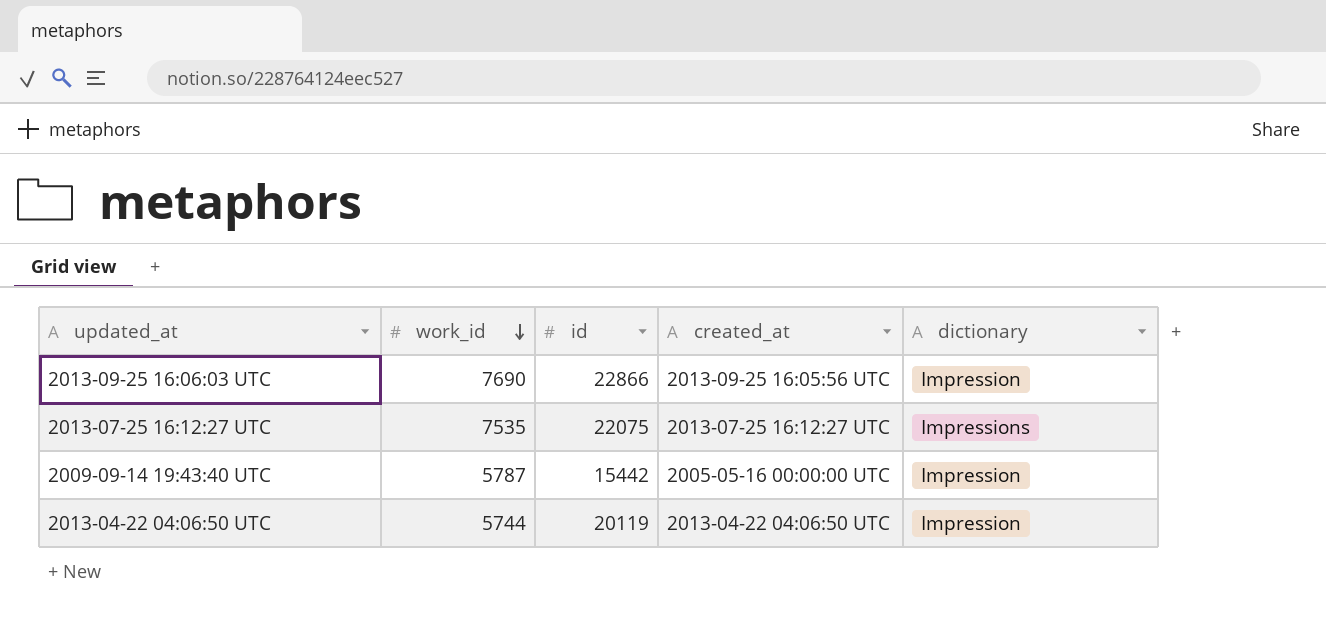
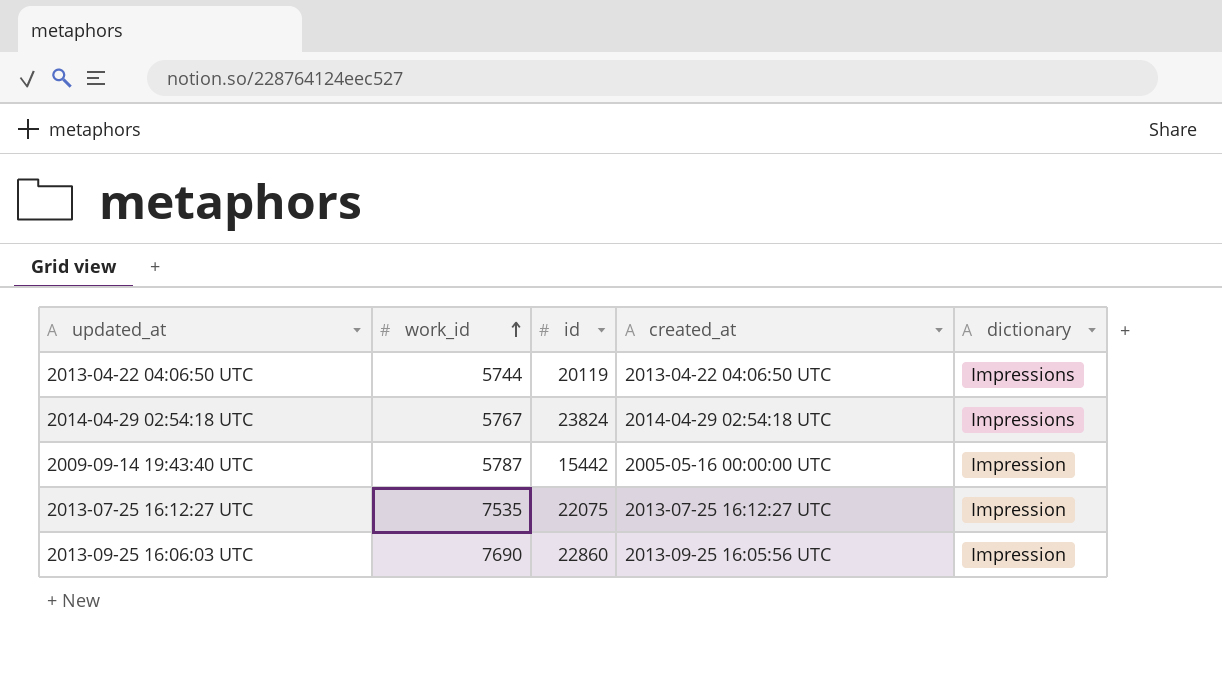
row order: work_id descending -> work_id ascending
2013-04-22 04:06:50 UTC | dictionary: Impression -> Impressions
row 2014-04-29 02:54:18 UTC: none -> 5767 | 23824 | 2014-04-29 02:54:18 UTC | Impressions
2013-07-25 16:12:27 UTC | dictionary: Impressions -> Impression
2013-09-25 16:06:03 UTC | id: 22866 -> 22860

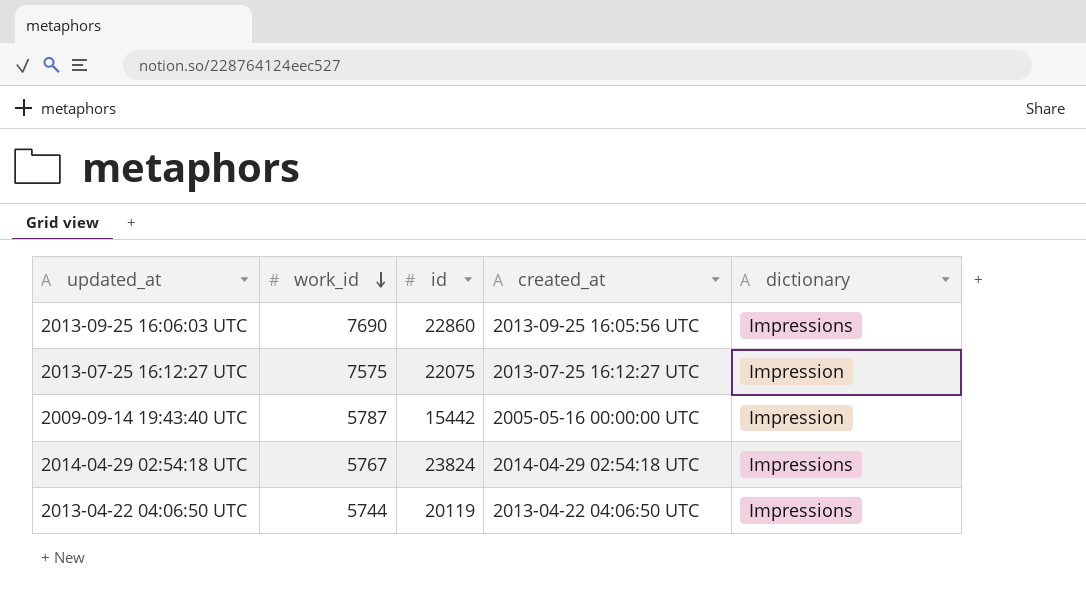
row order: work_id ascending -> work_id descending
2013-09-25 16:06:03 UTC | dictionary: Impression -> Impressions
2013-07-25 16:12:27 UTC | work_id: 7535 -> 7575

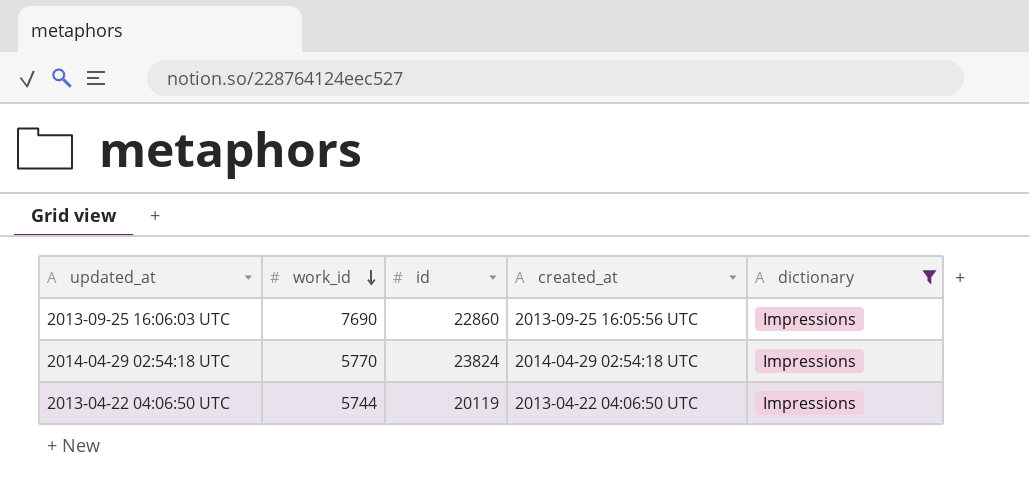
filter: none -> dictionary = Impressions
2014-04-29 02:54:18 UTC | work_id: 5767 -> 5770

